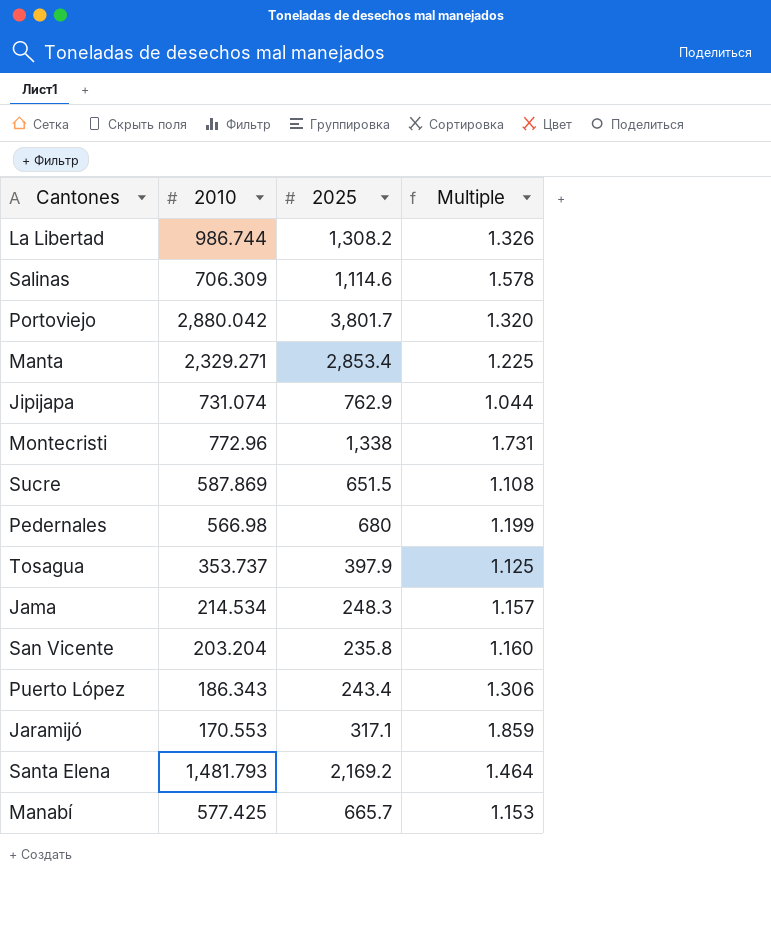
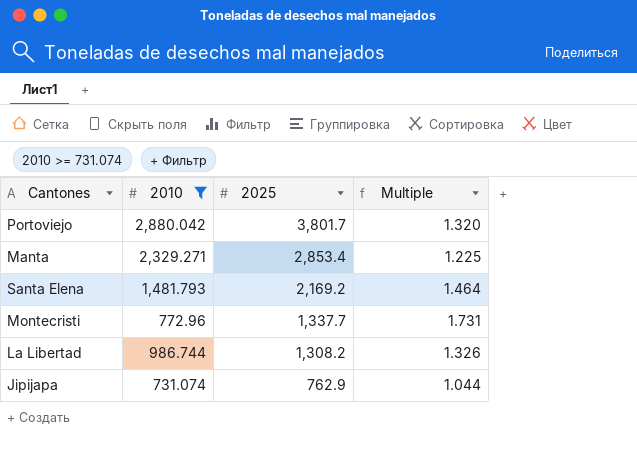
filter: none -> 2010 >= 731.074
row order: none -> 2025 descending
Montecristi | 2025: 1,338 -> 1,337.7

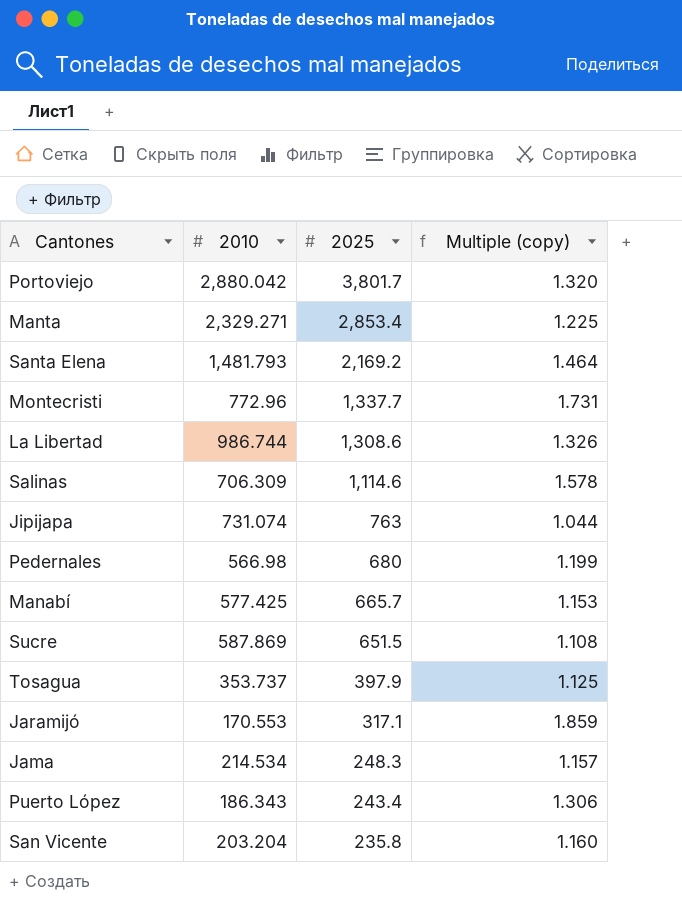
filter: 2010 >= 731.074 -> none
column name: Multiple -> Multiple (copy)
La Libertad | 2025: 1,308.2 -> 1,308.6
Jipijapa | 2025: 762.9 -> 763

